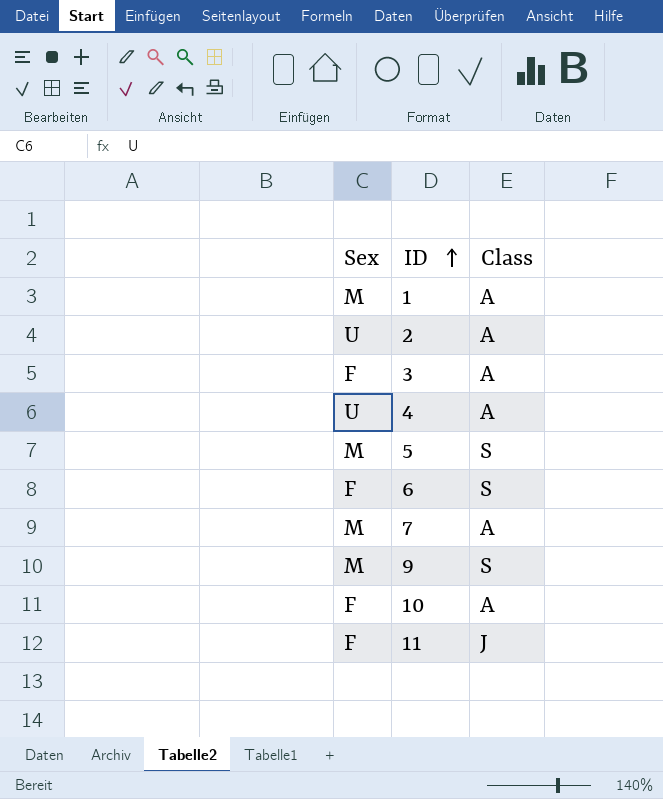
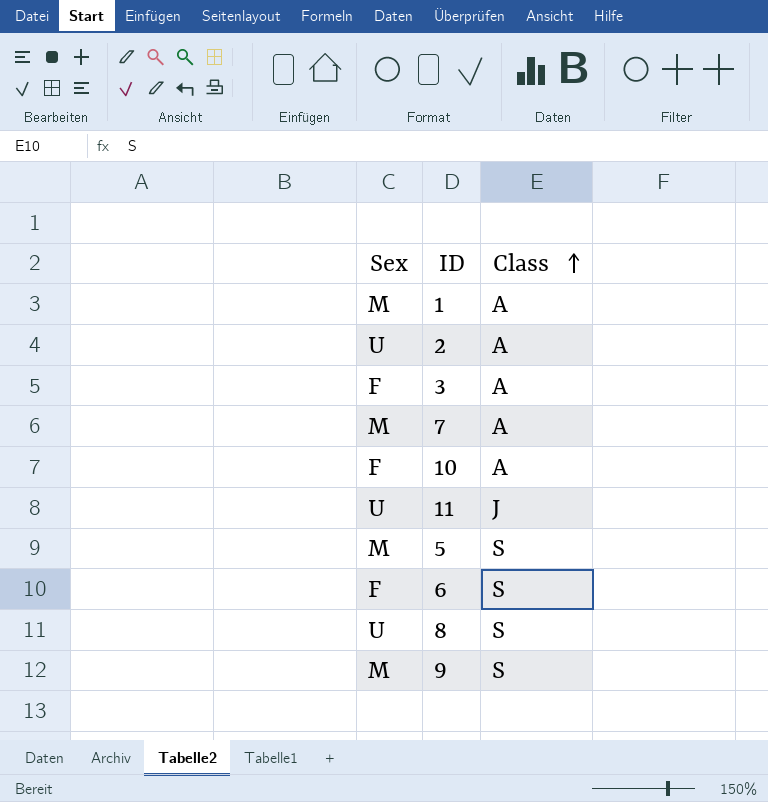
row order: ID ascending -> Class ascending
row 4: U | A -> none
11 | Sex: F -> U
row 8: none -> U | S

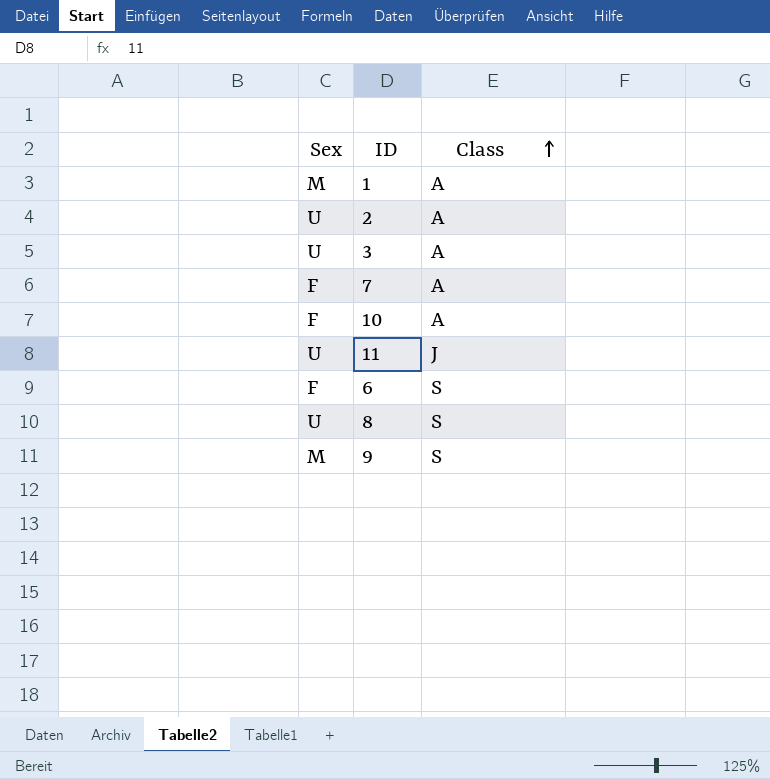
row 5: M | S -> none
3 | Sex: F -> U
7 | Sex: M -> F

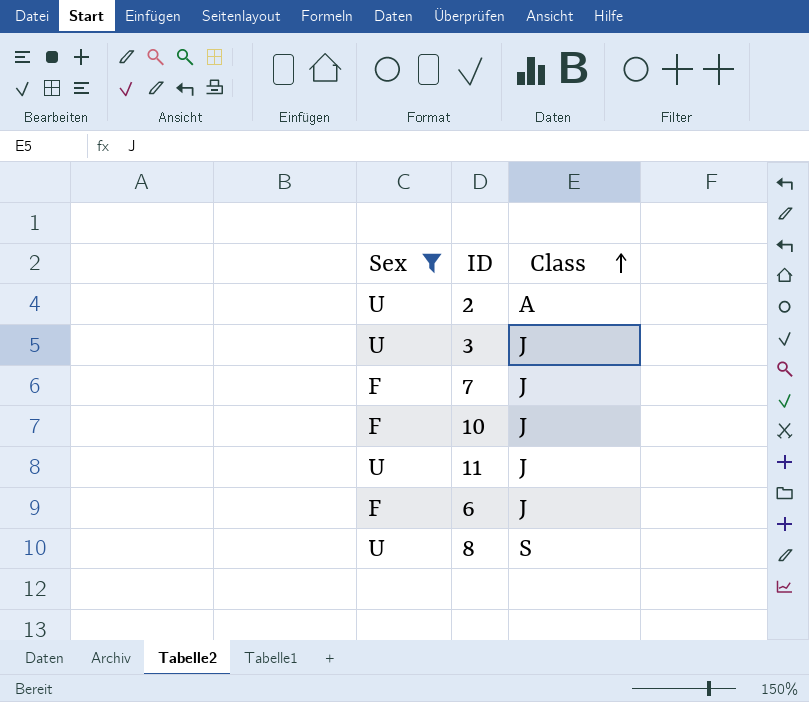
filter: none -> Sex != M
3 | Class: A -> J
7 | Class: A -> J
10 | Class: A -> J
6 | Class: S -> J

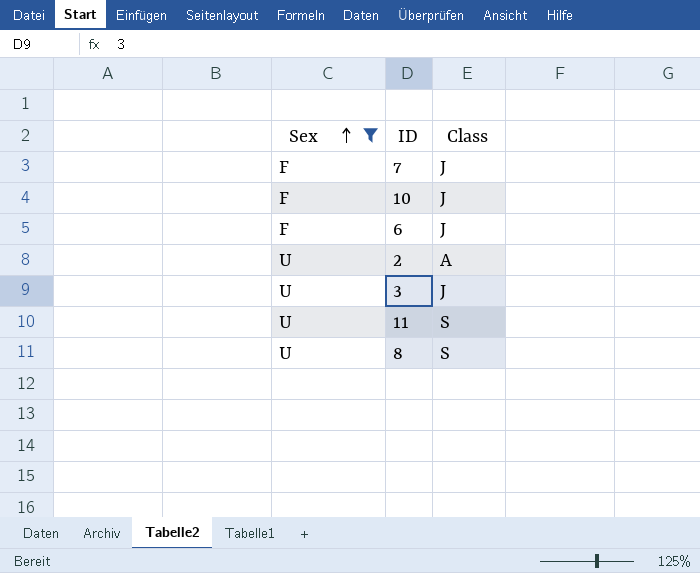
row order: Class ascending -> Sex ascending
11 | Class: J -> S

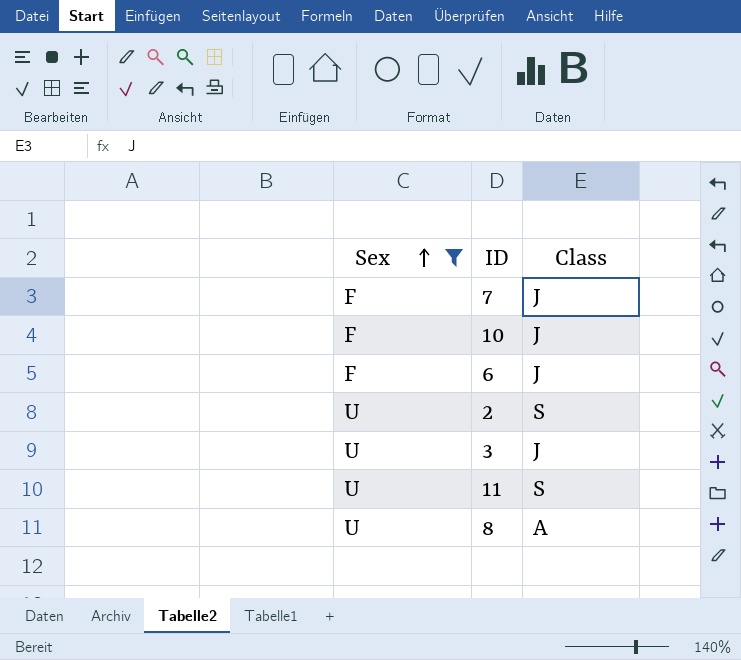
2 | Class: A -> S
8 | Class: S -> A

